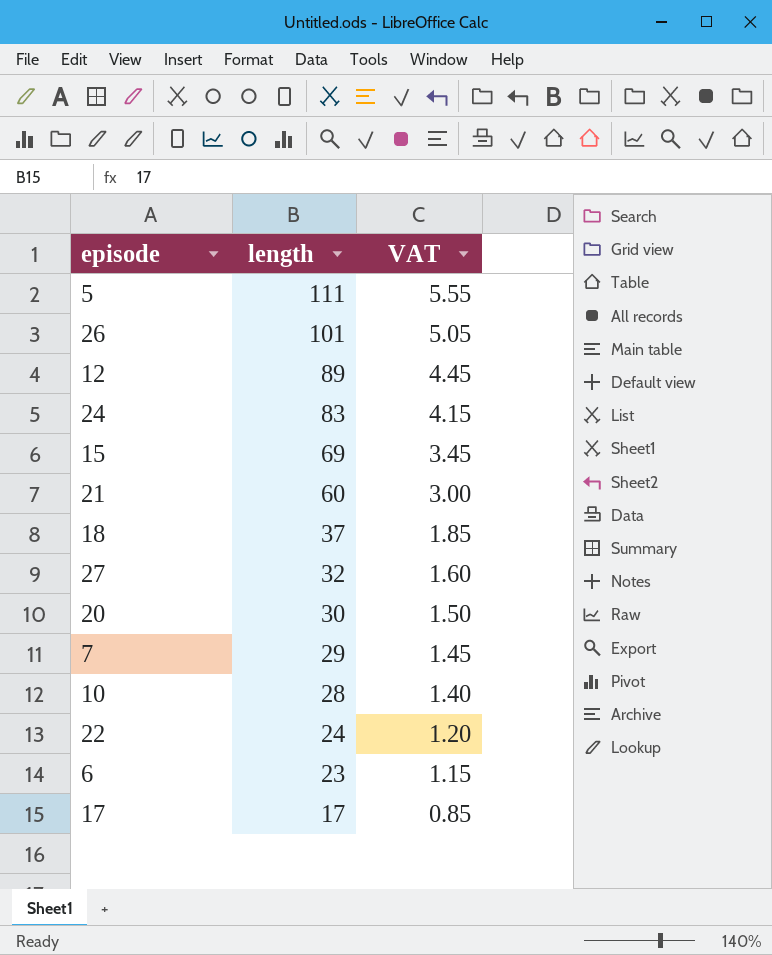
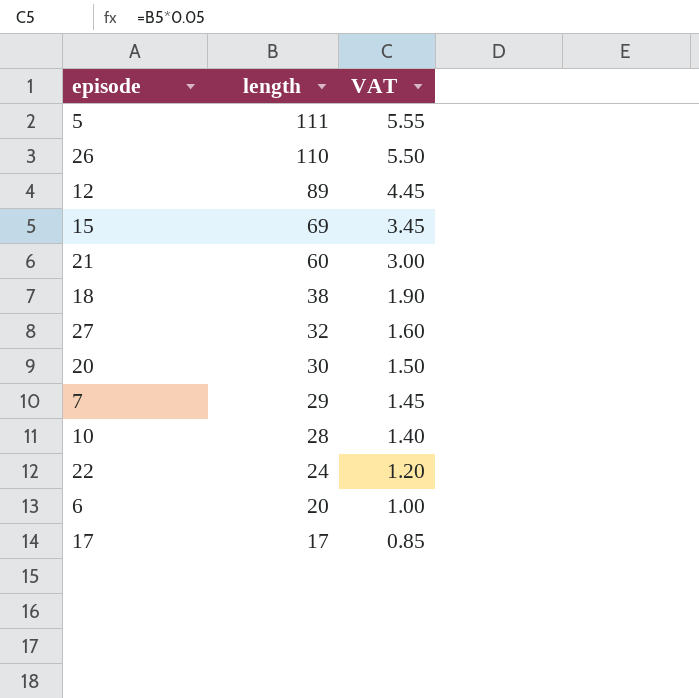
row 24: 83 | 4.15 -> none
26 | length: 101 -> 110
26 | VAT: 5.05 -> 5.50
18 | length: 37 -> 38
18 | VAT: 1.85 -> 1.90
6 | length: 23 -> 20
6 | VAT: 1.15 -> 1.00

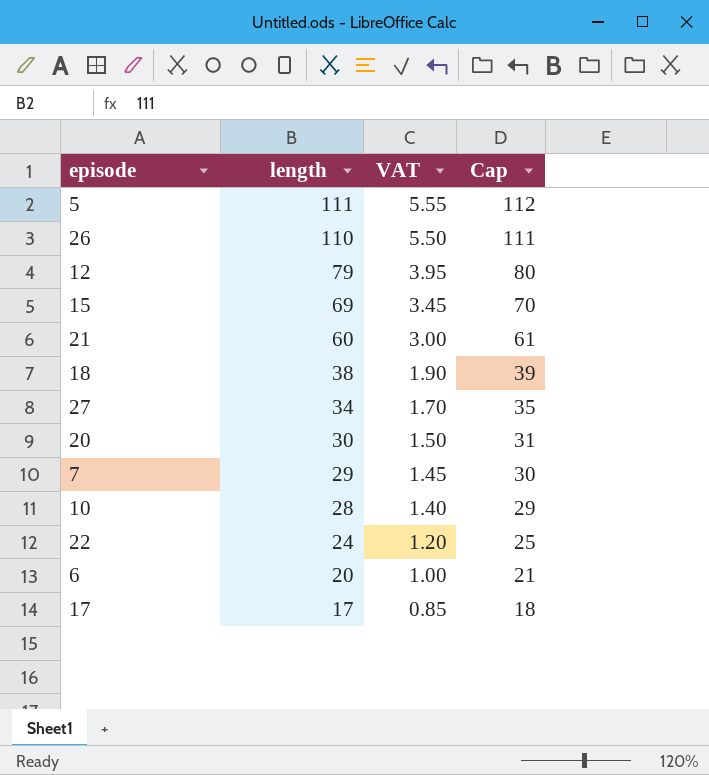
column Cap | formula: none -> [length] + 1
12 | length: 89 -> 79
12 | VAT: 4.45 -> 3.95
27 | length: 32 -> 34
27 | VAT: 1.60 -> 1.70

